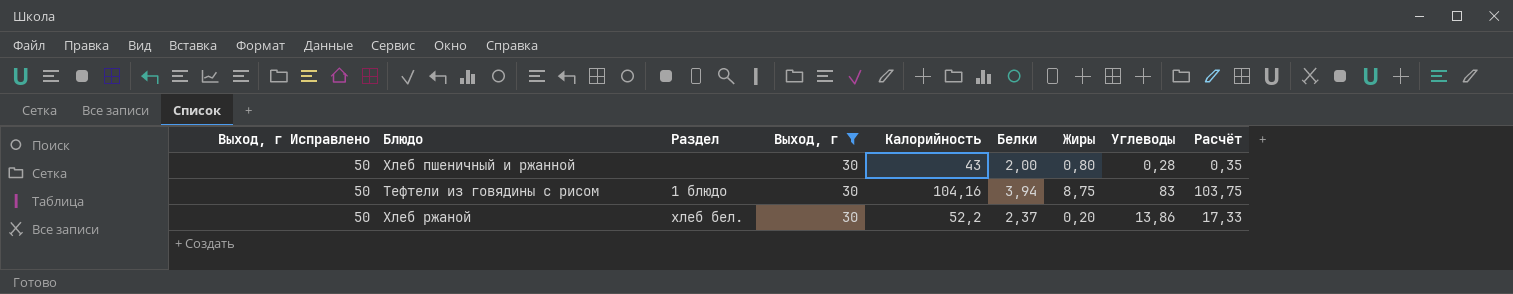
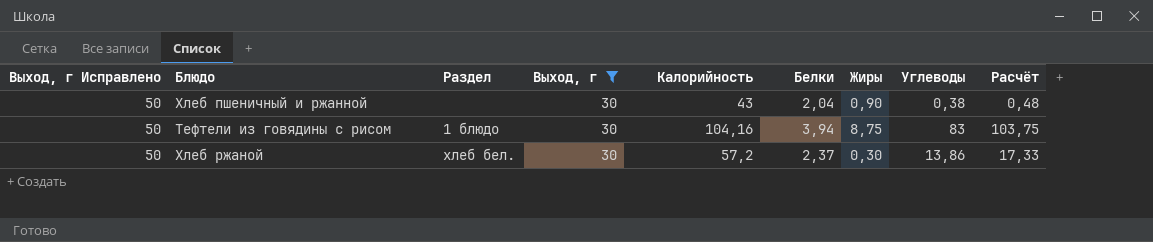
Хлеб пшеничный и ржанной | Белки: 2,00 -> 2,04
Хлеб пшеничный и ржанной | Жиры: 0,80 -> 0,90
Хлеб пшеничный и ржанной | Углеводы: 0,28 -> 0,38
Хлеб пшеничный и ржанной | Расчёт: 0,35 -> 0,48
Хлеб ржаной | Калорийность: 52,2 -> 57,2
Хлеб ржаной | Жиры: 0,20 -> 0,30

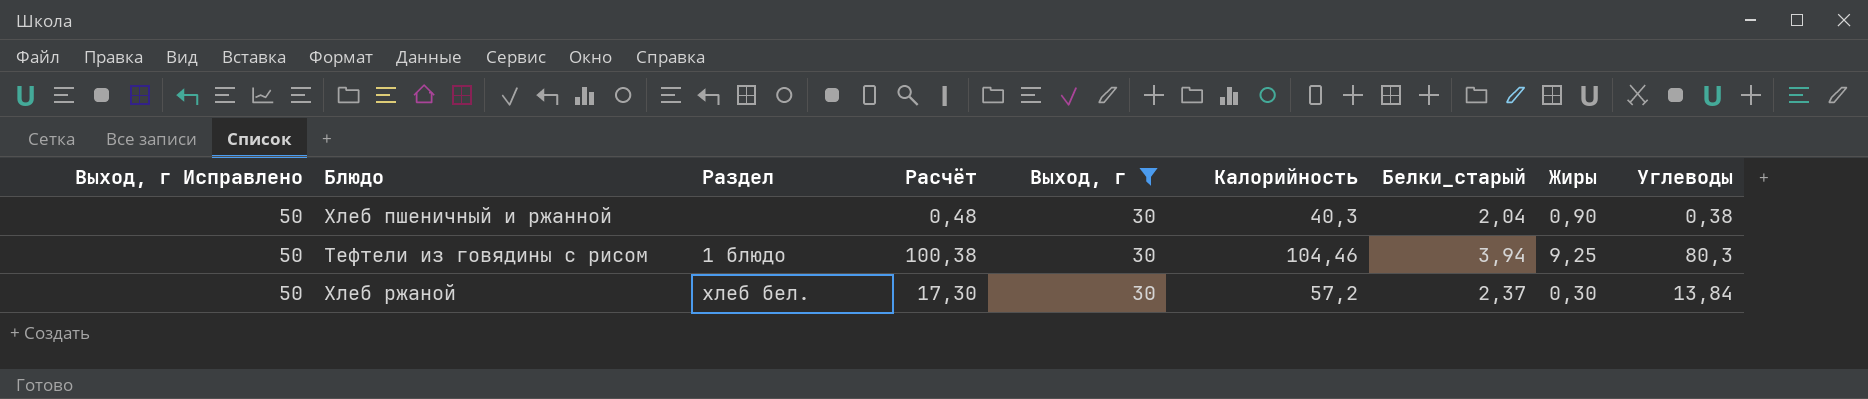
column Расчёт | position: 9 -> 4
column name: Белки -> Белки_старый
Хлеб пшеничный и ржанной | Калорийность: 43 -> 40,3
Тефтели из говядины с рисом | Расчёт: 103,75 -> 100,38
Тефтели из говядины с рисом | Калорийность: 104,16 -> 104,46
Тефтели из говядины с рисом | Жиры: 8,75 -> 9,25
Тефтели из говядины с рисом | Углеводы: 83 -> 80,3
Хлеб ржаной | Расчёт: 17,33 -> 17,30
Хлеб ржаной | Углеводы: 13,86 -> 13,84

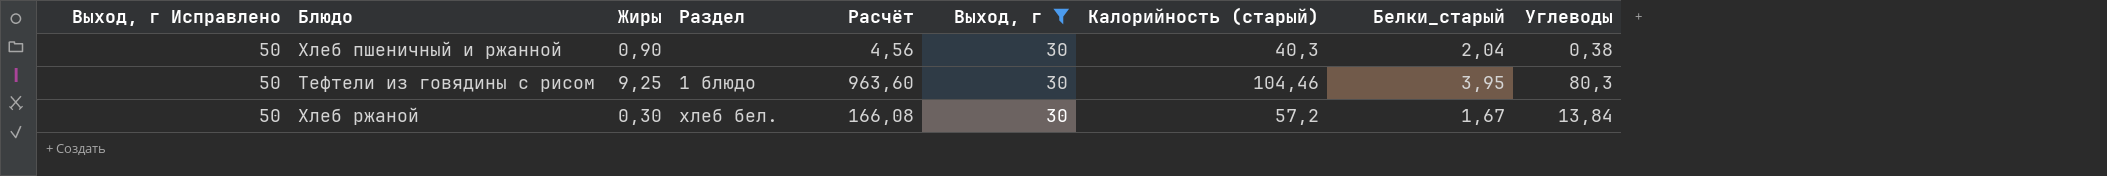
column Жиры | position: 8 -> 3
column Расчёт | formula: [Углеводы] * 1,25 -> [Углеводы] * 12
column name: Калорийность -> Калорийность (старый)
Тефтели из говядины с рисом | Белки_старый: 3,94 -> 3,95
Хлеб ржаной | Белки_старый: 2,37 -> 1,67

